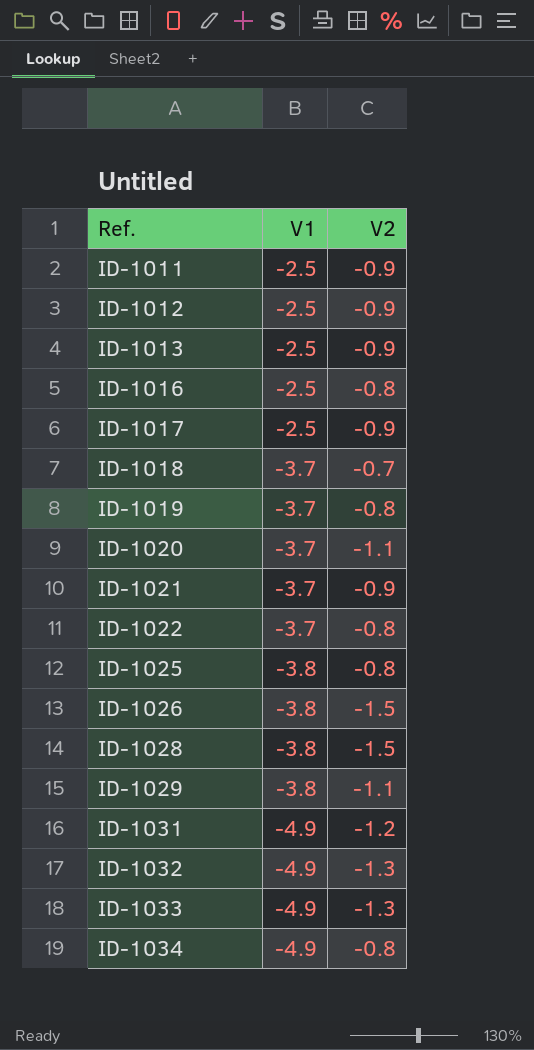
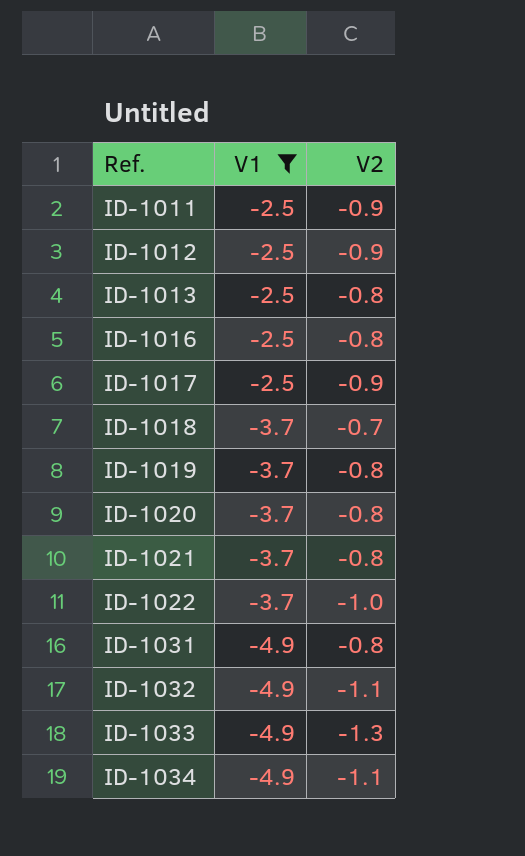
filter: none -> V1 != -3.8
ID-1013 | V2: -0.9 -> -0.8
ID-1020 | V2: -1.1 -> -0.8
ID-1021 | V2: -0.9 -> -0.8
ID-1022 | V2: -0.8 -> -1.0
ID-1031 | V2: -1.2 -> -0.8
ID-1032 | V2: -1.3 -> -1.1
ID-1034 | V2: -0.8 -> -1.1

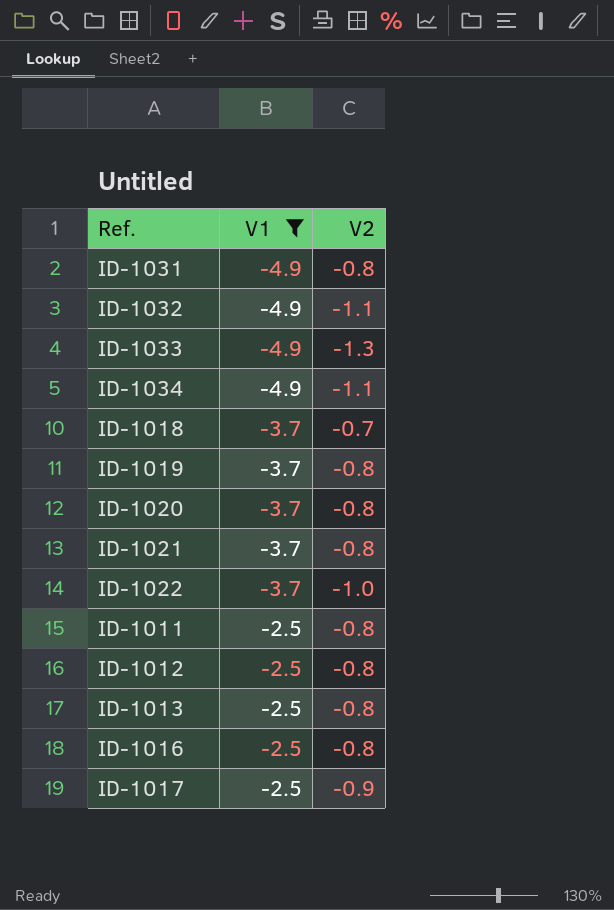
row order: Ref. ascending -> V1 ascending
ID-1011 | V2: -0.9 -> -0.8
ID-1012 | V2: -0.9 -> -0.8

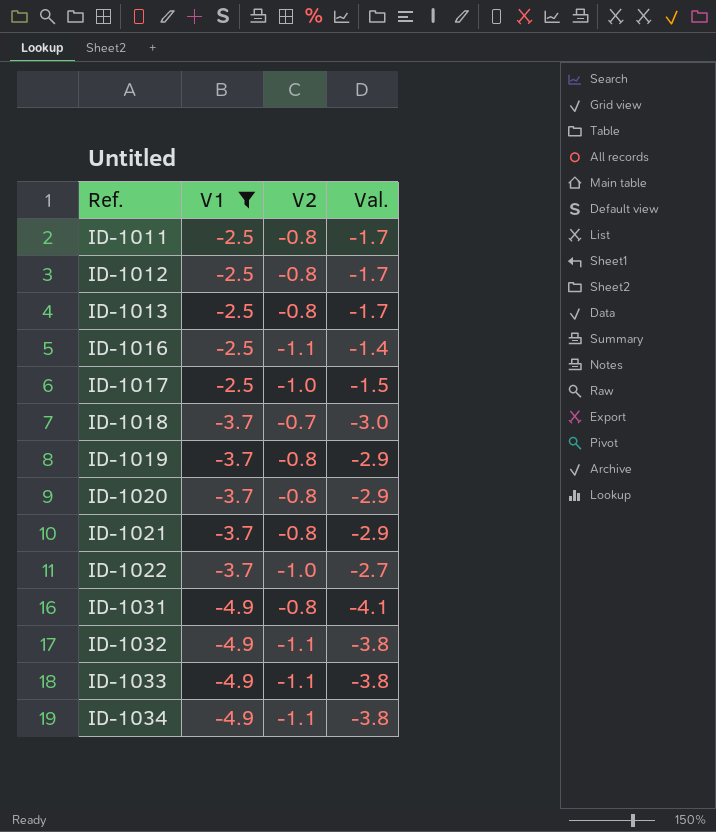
row order: V1 ascending -> Ref. ascending
column Val. | formula: none -> [V1] - [V2]
ID-1016 | V2: -0.8 -> -1.1
ID-1017 | V2: -0.9 -> -1.0
ID-1033 | V2: -1.3 -> -1.1

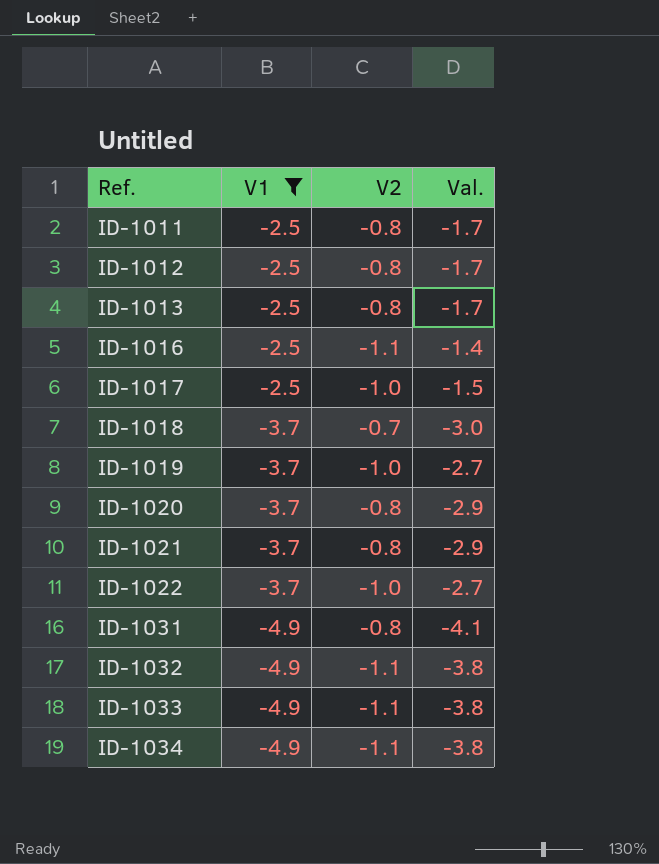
ID-1019 | V2: -0.8 -> -1.0
ID-1019 | Val.: -2.9 -> -2.7

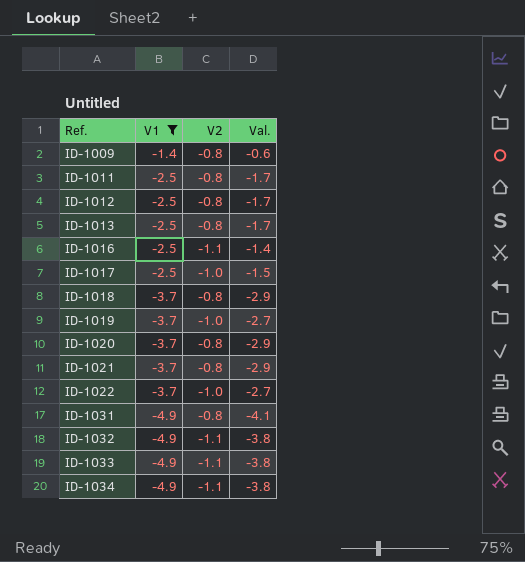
row ID-1009: none -> -1.4 | -0.8 | -0.6
ID-1018 | V2: -0.7 -> -0.8
ID-1018 | Val.: -3.0 -> -2.9

